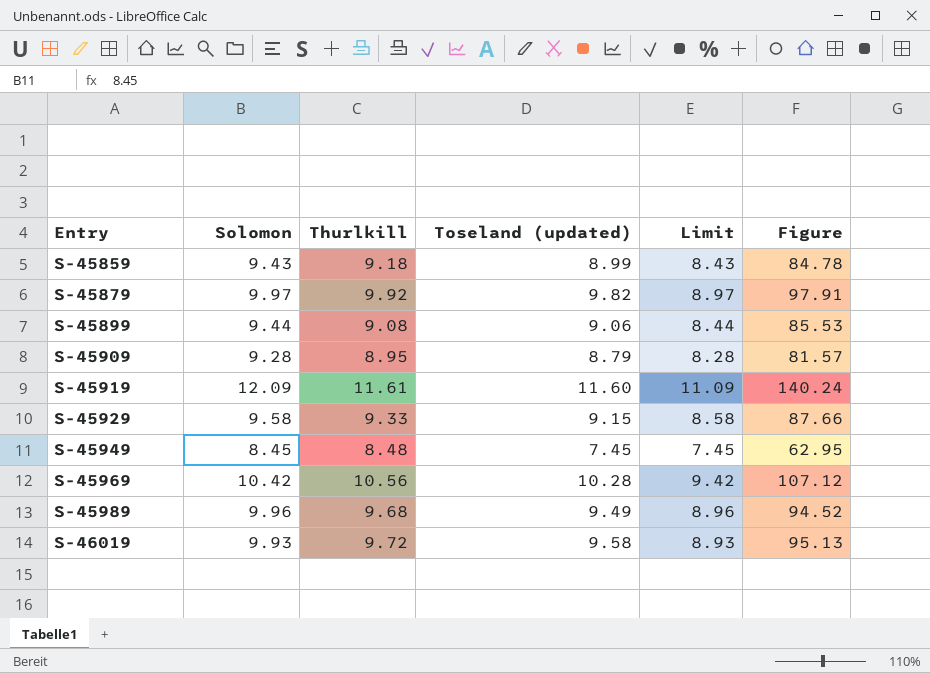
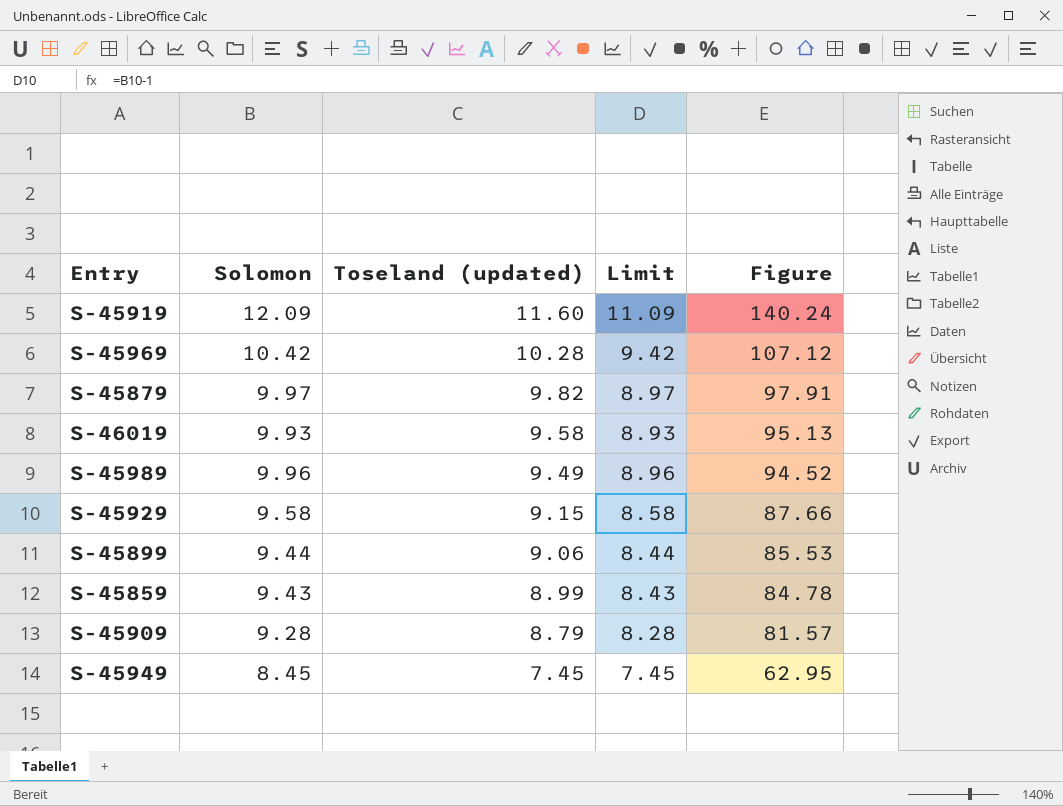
row order: Entry ascending -> Toseland (updated) descending
column Thurlkill | position: 3 -> none

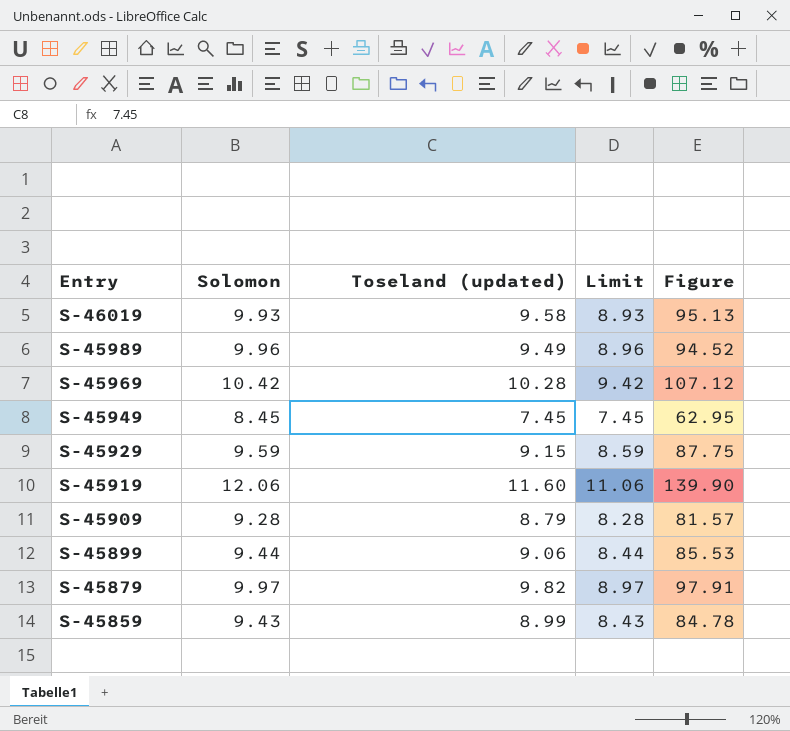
row order: Toseland (updated) descending -> Entry descending
S-45929 | Solomon: 9.58 -> 9.59
S-45929 | Limit: 8.58 -> 8.59
S-45929 | Figure: 87.66 -> 87.75
S-45919 | Solomon: 12.09 -> 12.06
S-45919 | Limit: 11.09 -> 11.06
S-45919 | Figure: 140.24 -> 139.90

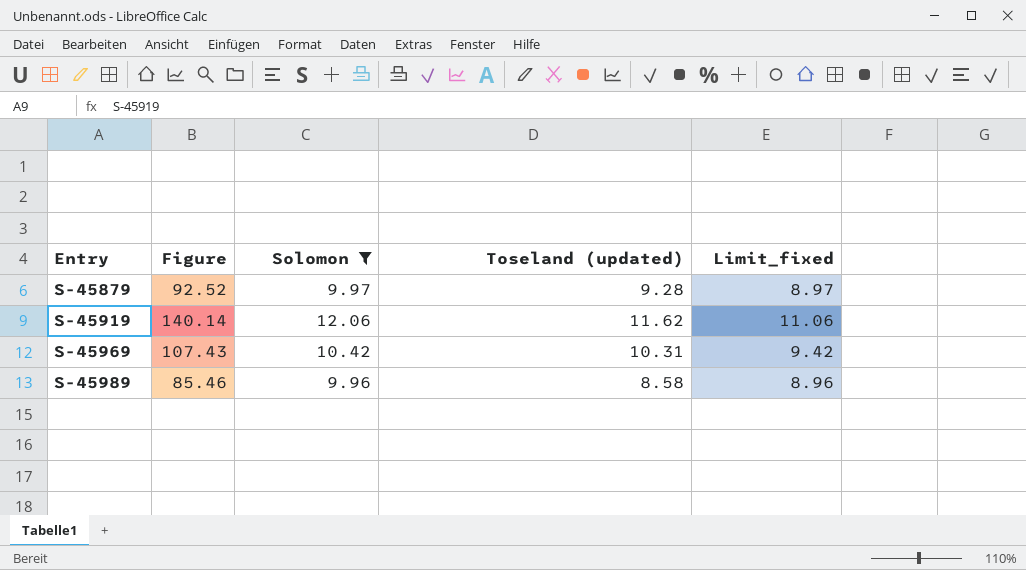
filter: none -> Solomon >= 9.96
row order: Entry descending -> Entry ascending
column Figure | position: 5 -> 2
column name: Limit -> Limit_fixed
S-45879 | Figure: 97.91 -> 92.52
S-45879 | Toseland (updated): 9.82 -> 9.28
S-45919 | Figure: 139.90 -> 140.14
S-45919 | Toseland (updated): 11.60 -> 11.62
S-45969 | Figure: 107.12 -> 107.43
S-45969 | Toseland (updated): 10.28 -> 10.31
S-45989 | Figure: 94.52 -> 85.46
S-45989 | Toseland (updated): 9.49 -> 8.58

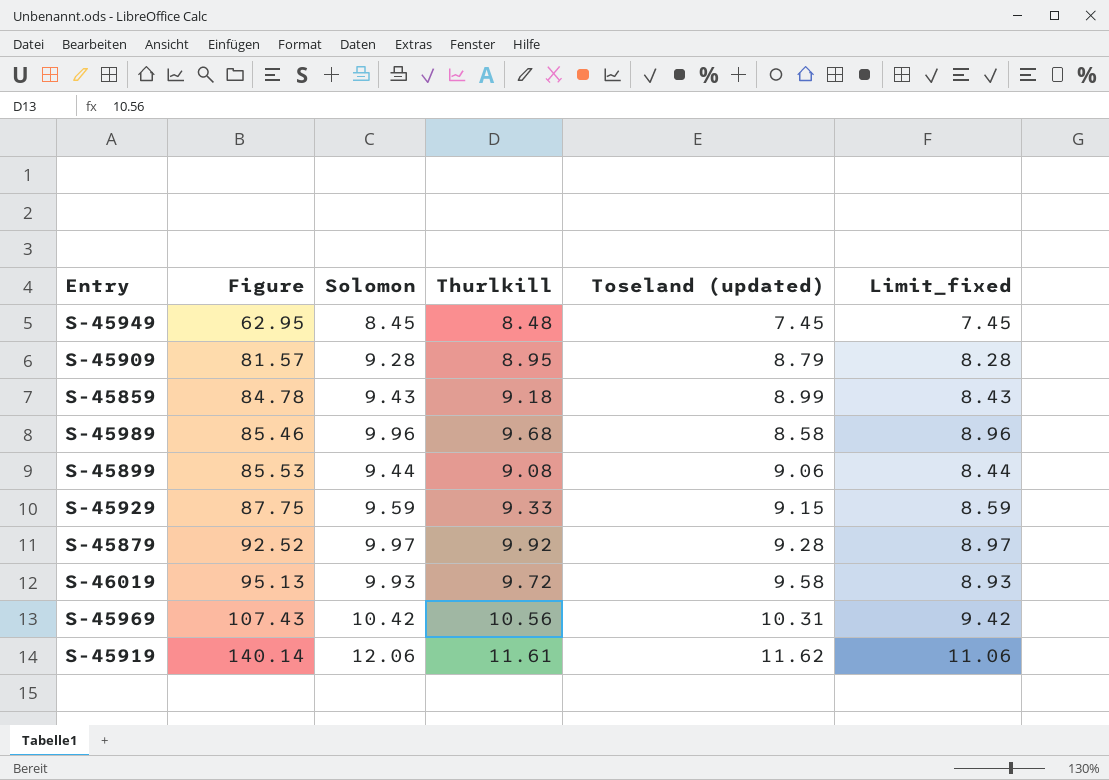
filter: Solomon >= 9.96 -> none
row order: Entry ascending -> Figure ascending
column Thurlkill | position: none -> 4

